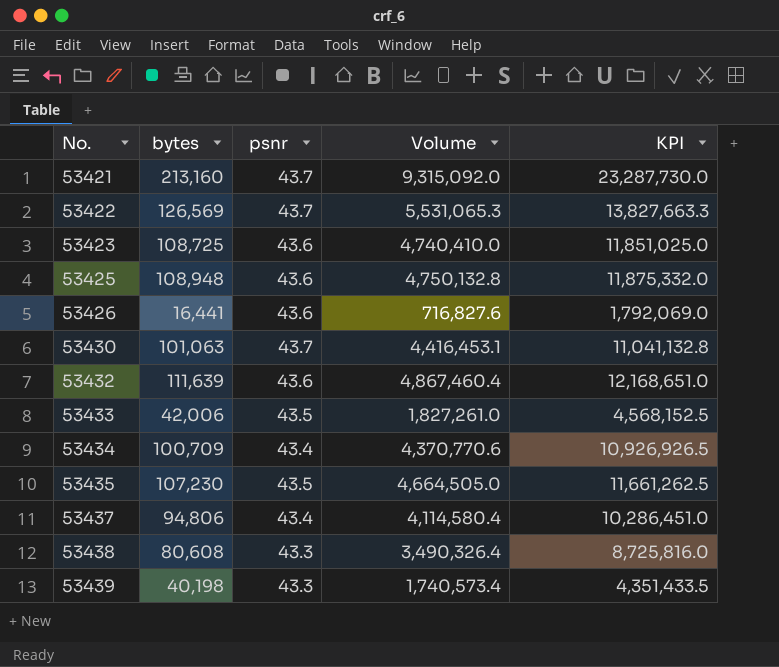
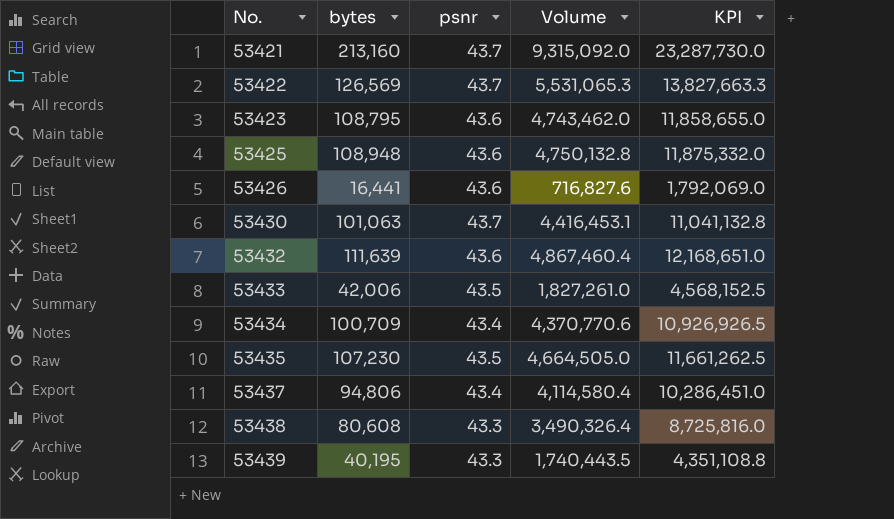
53423 | bytes: 108,725 -> 108,795
53423 | Volume: 4,740,410.0 -> 4,743,462.0
53423 | KPI: 11,851,025.0 -> 11,858,655.0
53439 | bytes: 40,198 -> 40,195
53439 | Volume: 1,740,573.4 -> 1,740,443.5
53439 | KPI: 4,351,433.5 -> 4,351,108.8

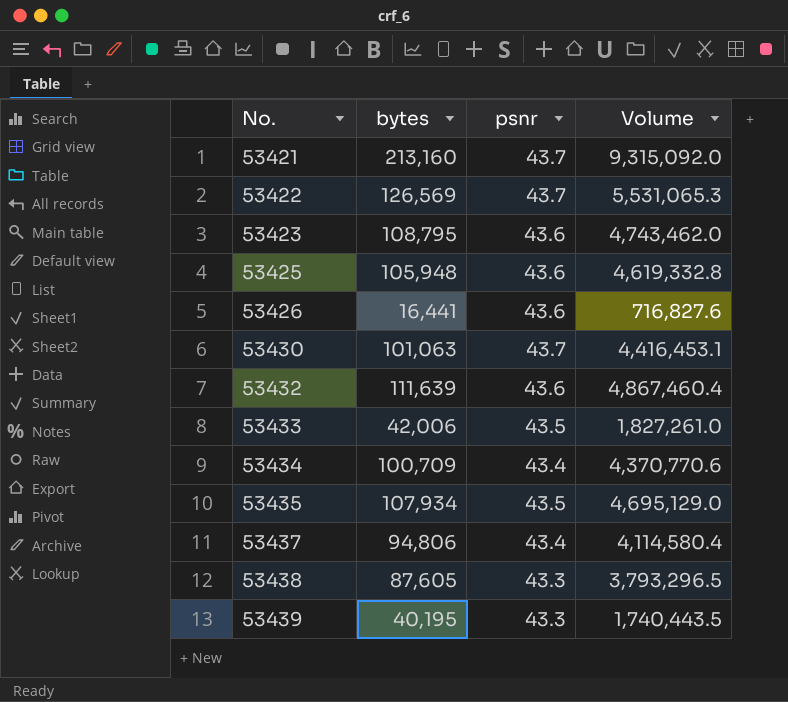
column KPI | formula: [Volume] * 2.5 -> none
53425 | bytes: 108,948 -> 105,948
53425 | Volume: 4,750,132.8 -> 4,619,332.8
53435 | bytes: 107,230 -> 107,934
53435 | Volume: 4,664,505.0 -> 4,695,129.0
53438 | bytes: 80,608 -> 87,605
53438 | Volume: 3,490,326.4 -> 3,793,296.5

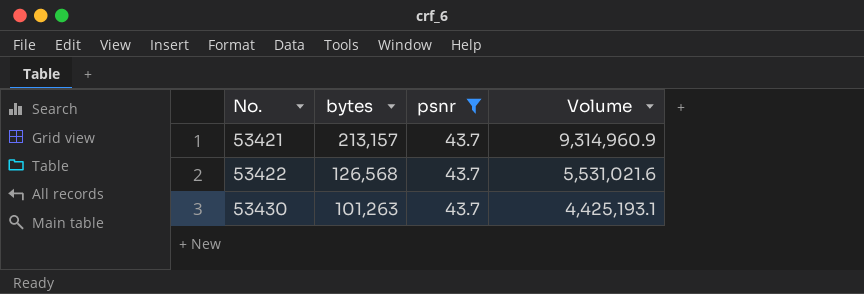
filter: none -> psnr = 43.7
53421 | bytes: 213,160 -> 213,157
53421 | Volume: 9,315,092.0 -> 9,314,960.9
53422 | bytes: 126,569 -> 126,568
53422 | Volume: 5,531,065.3 -> 5,531,021.6
53430 | bytes: 101,063 -> 101,263
53430 | Volume: 4,416,453.1 -> 4,425,193.1

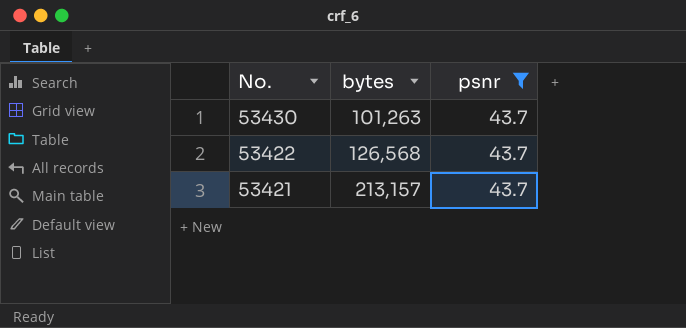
row order: No. ascending -> No. descending
column Volume | formula: [bytes] * [psnr] -> none

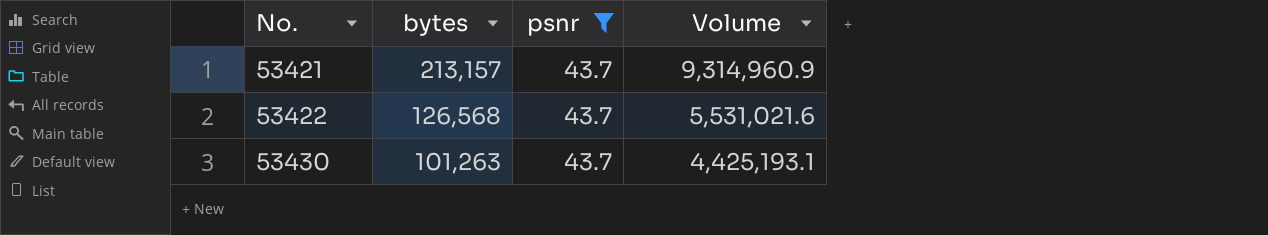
row order: No. descending -> No. ascending
column Volume | formula: none -> [bytes] * [psnr]

